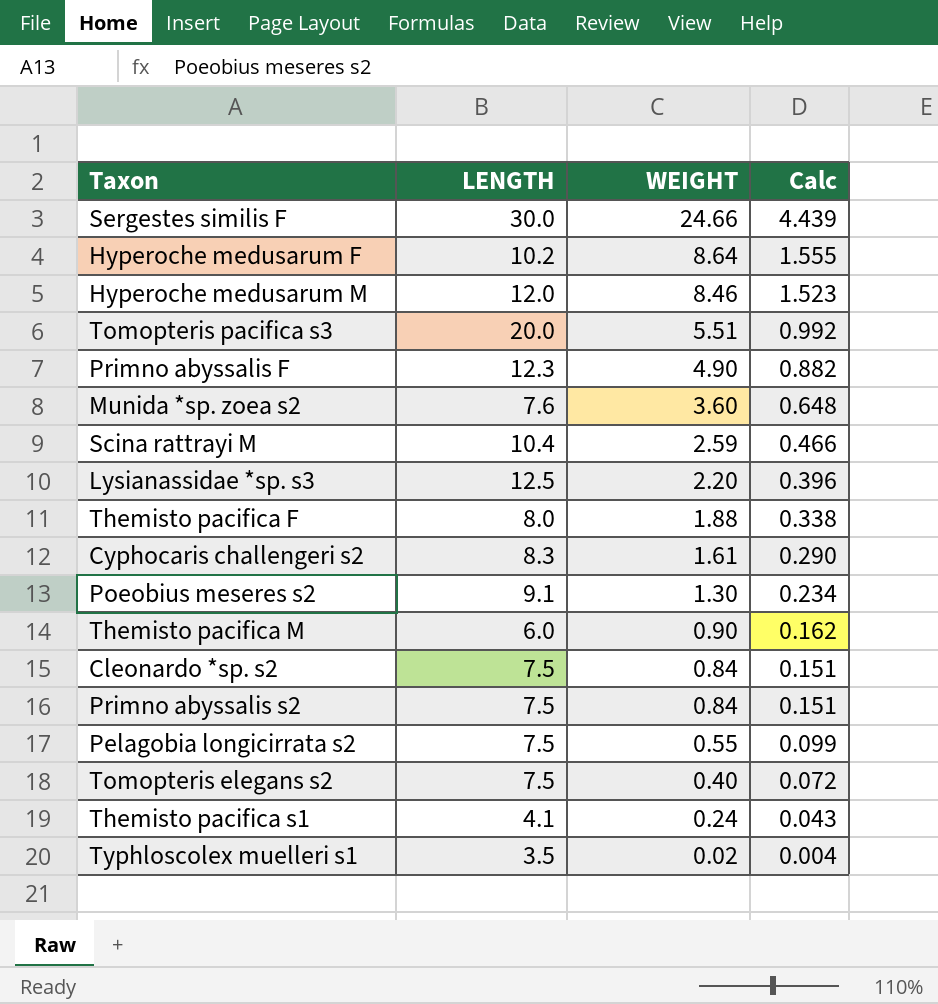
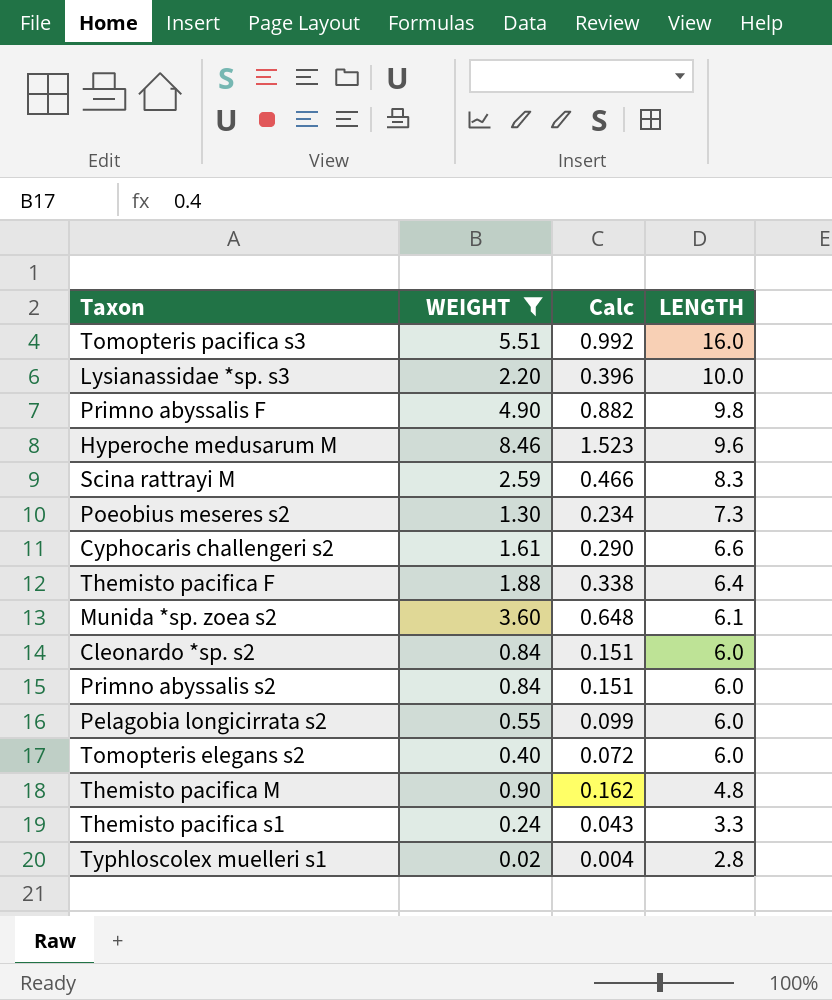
filter: none -> WEIGHT <= 8.46
row order: WEIGHT descending -> LENGTH descending
column LENGTH | position: 2 -> 4
Tomopteris pacifica s3 | LENGTH: 20.0 -> 16.0
Lysianassidae *sp. s3 | LENGTH: 12.5 -> 10.0
Primno abyssalis F | LENGTH: 12.3 -> 9.8
Hyperoche medusarum M | LENGTH: 12.0 -> 9.6
Scina rattrayi M | LENGTH: 10.4 -> 8.3
Poeobius meseres s2 | LENGTH: 9.1 -> 7.3
Cyphocaris challengeri s2 | LENGTH: 8.3 -> 6.6
Themisto pacifica F | LENGTH: 8.0 -> 6.4
Munida *sp. zoea s2 | LENGTH: 7.6 -> 6.1
Cleonardo *sp. s2 | LENGTH: 7.5 -> 6.0
Primno abyssalis s2 | LENGTH: 7.5 -> 6.0
Pelagobia longicirrata s2 | LENGTH: 7.5 -> 6.0
Tomopteris elegans s2 | LENGTH: 7.5 -> 6.0
Themisto pacifica M | LENGTH: 6.0 -> 4.8
Themisto pacifica s1 | LENGTH: 4.1 -> 3.3
Typhloscolex muelleri s1 | LENGTH: 3.5 -> 2.8

